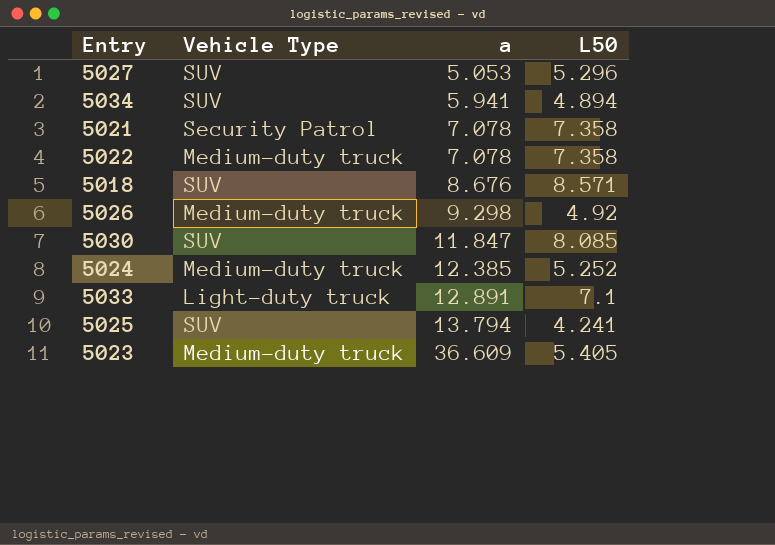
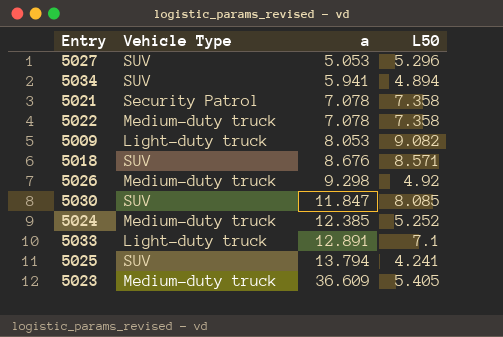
row 5009: none -> Light-duty truck | 8.053 | 9.082

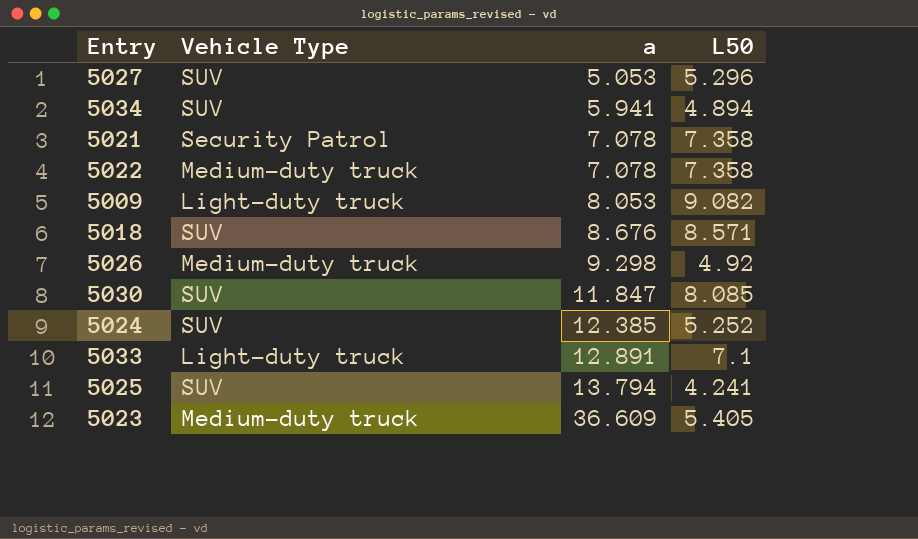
5024 | Vehicle Type: Medium-duty truck -> SUV

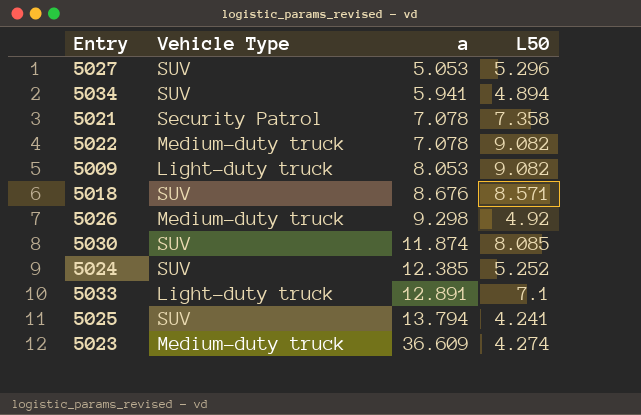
5022 | L50: 7.358 -> 9.082
5030 | a: 11.847 -> 11.874
5023 | L50: 5.405 -> 4.274

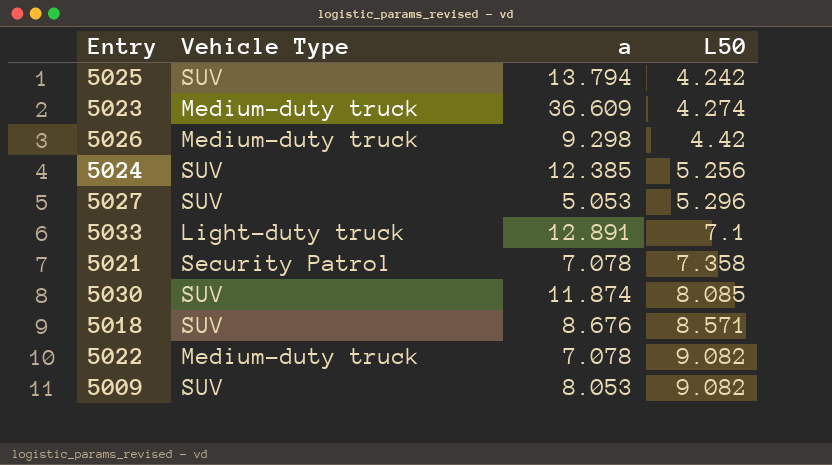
row order: a ascending -> L50 ascending
row 5034: SUV | 5.941 | 4.894 -> none
5025 | L50: 4.241 -> 4.242
5026 | L50: 4.92 -> 4.42
5024 | L50: 5.252 -> 5.256
5009 | Vehicle Type: Light-duty truck -> SUV

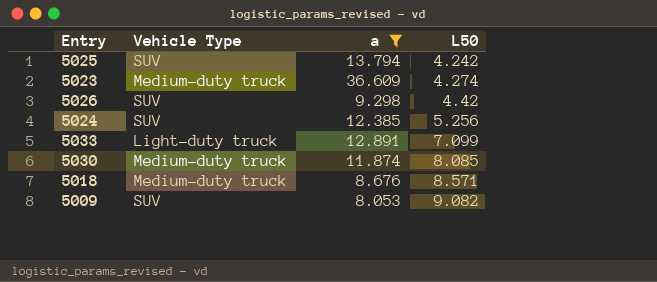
filter: none -> a >= 8.053
5026 | Vehicle Type: Medium-duty truck -> SUV
5033 | L50: 7.1 -> 7.099
5030 | Vehicle Type: SUV -> Medium-duty truck
5018 | Vehicle Type: SUV -> Medium-duty truck

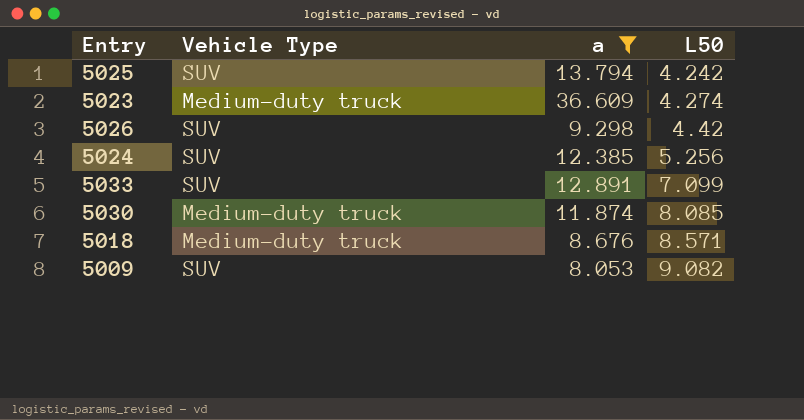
5033 | Vehicle Type: Light-duty truck -> SUV

